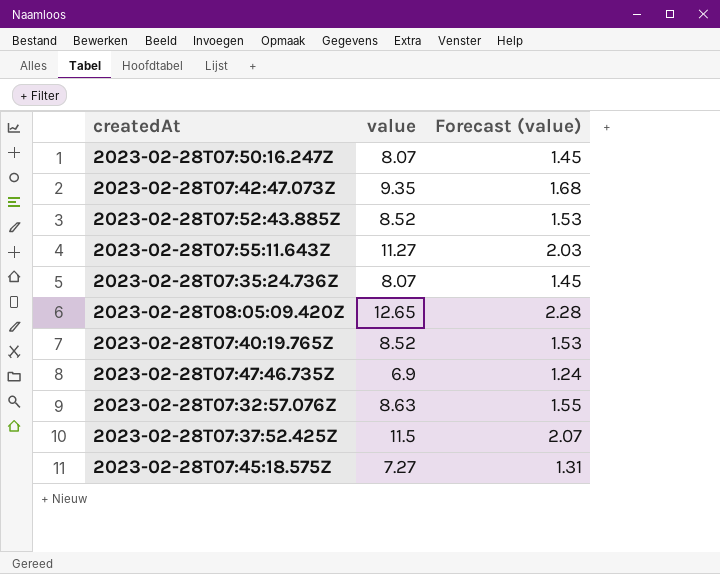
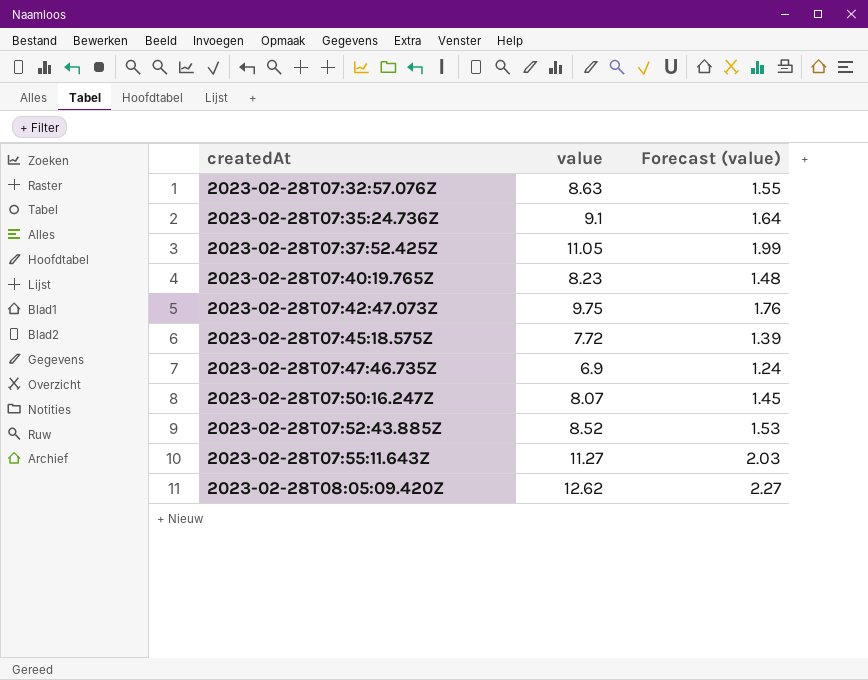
row order: none -> createdAt ascending
2023-02-28T07:35:24.736Z | value: 8.07 -> 9.1
2023-02-28T07:35:24.736Z | Forecast (value): 1.45 -> 1.64
2023-02-28T07:37:52.425Z | value: 11.5 -> 11.05
2023-02-28T07:37:52.425Z | Forecast (value): 2.07 -> 1.99
2023-02-28T07:40:19.765Z | value: 8.52 -> 8.23
2023-02-28T07:40:19.765Z | Forecast (value): 1.53 -> 1.48
2023-02-28T07:42:47.073Z | value: 9.35 -> 9.75
2023-02-28T07:42:47.073Z | Forecast (value): 1.68 -> 1.76
2023-02-28T07:45:18.575Z | value: 7.27 -> 7.72
2023-02-28T07:45:18.575Z | Forecast (value): 1.31 -> 1.39
2023-02-28T08:05:09.420Z | value: 12.65 -> 12.62
2023-02-28T08:05:09.420Z | Forecast (value): 2.28 -> 2.27

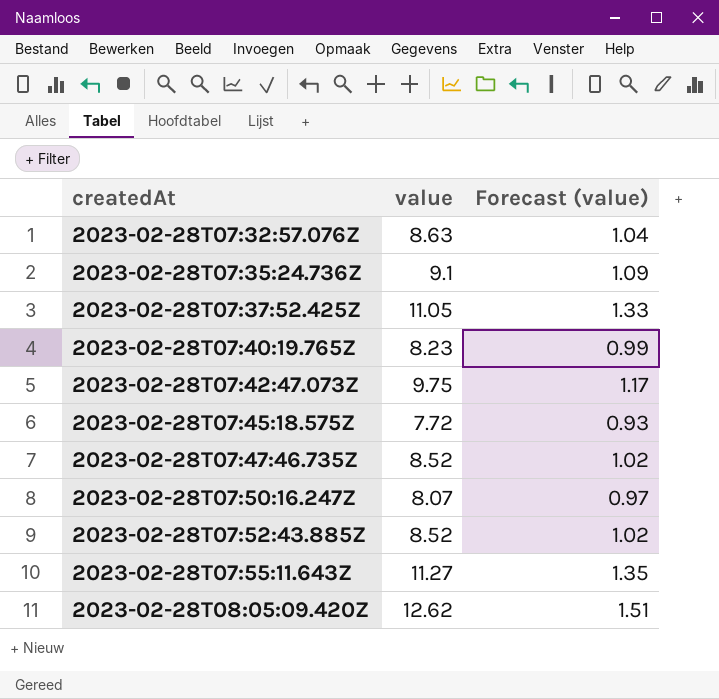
column Forecast (value) | formula: [value] * 0.18 -> [value] * 0.12
2023-02-28T07:47:46.735Z | value: 6.9 -> 8.52

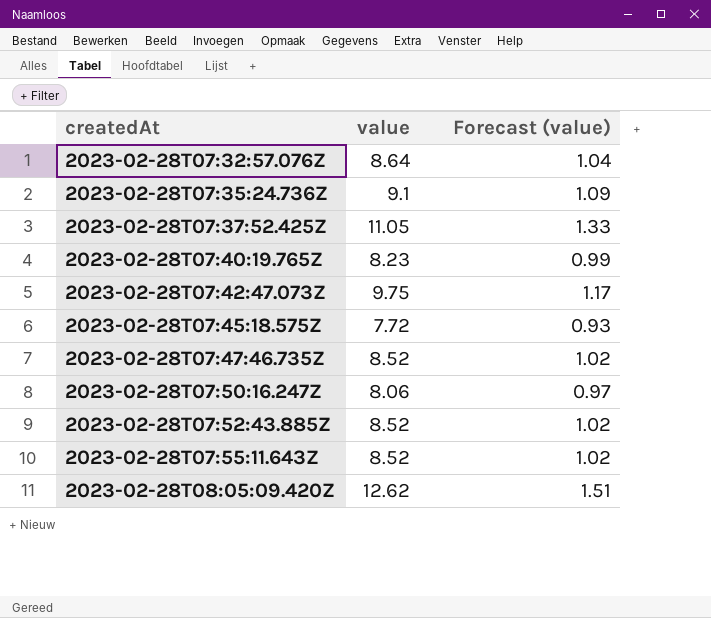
2023-02-28T07:32:57.076Z | value: 8.63 -> 8.64
2023-02-28T07:50:16.247Z | value: 8.07 -> 8.06
2023-02-28T07:55:11.643Z | value: 11.27 -> 8.52
2023-02-28T07:55:11.643Z | Forecast (value): 1.35 -> 1.02

